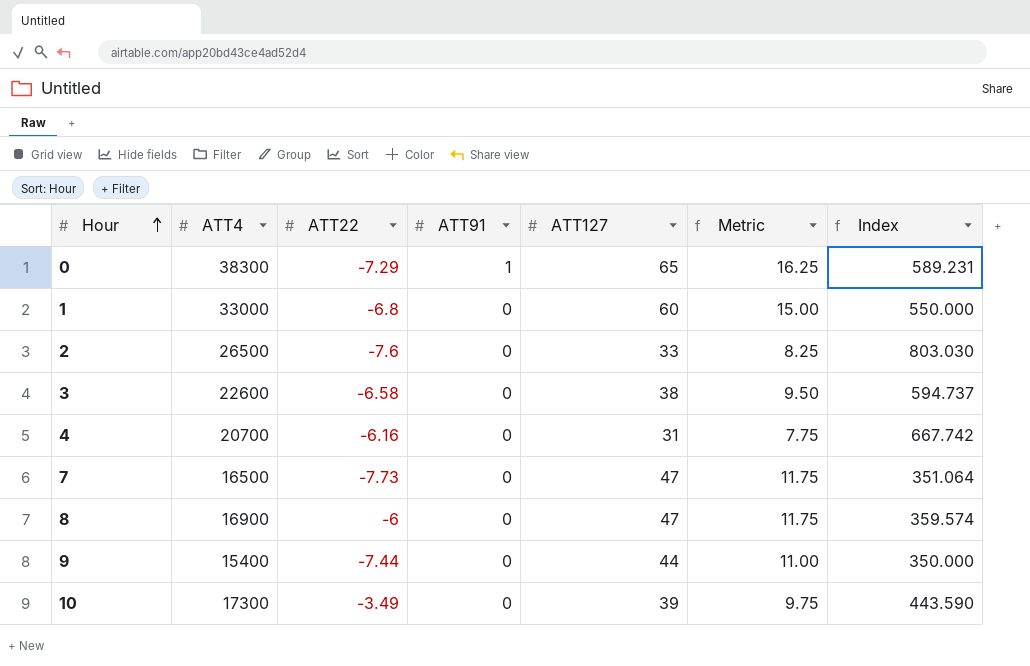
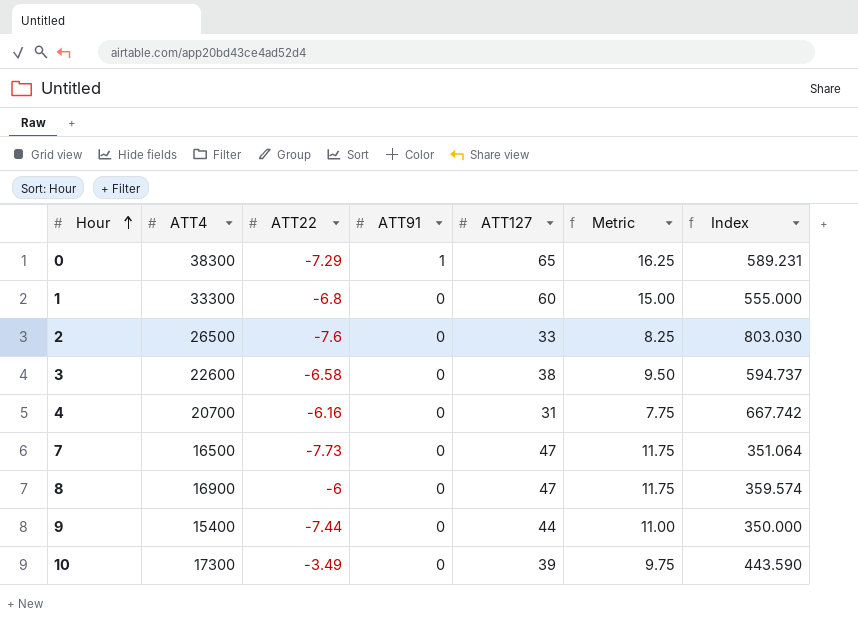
1 | ATT4: 33000 -> 33300
1 | Index: 550.000 -> 555.000

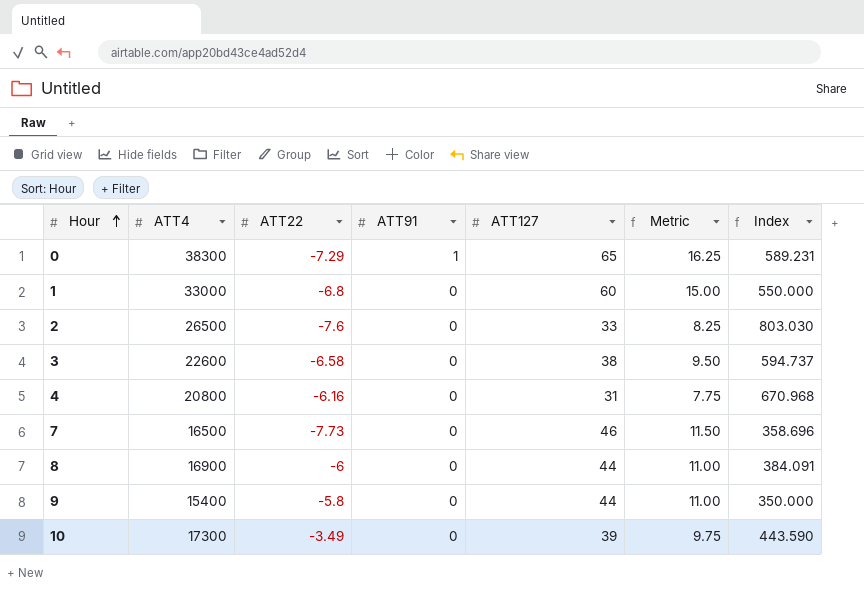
1 | ATT4: 33300 -> 33000
1 | Index: 555.000 -> 550.000
4 | ATT4: 20700 -> 20800
4 | Index: 667.742 -> 670.968
7 | ATT127: 47 -> 46
7 | Metric: 11.75 -> 11.50
7 | Index: 351.064 -> 358.696
8 | ATT127: 47 -> 44
8 | Metric: 11.75 -> 11.00
8 | Index: 359.574 -> 384.091
9 | ATT22: -7.44 -> -5.8

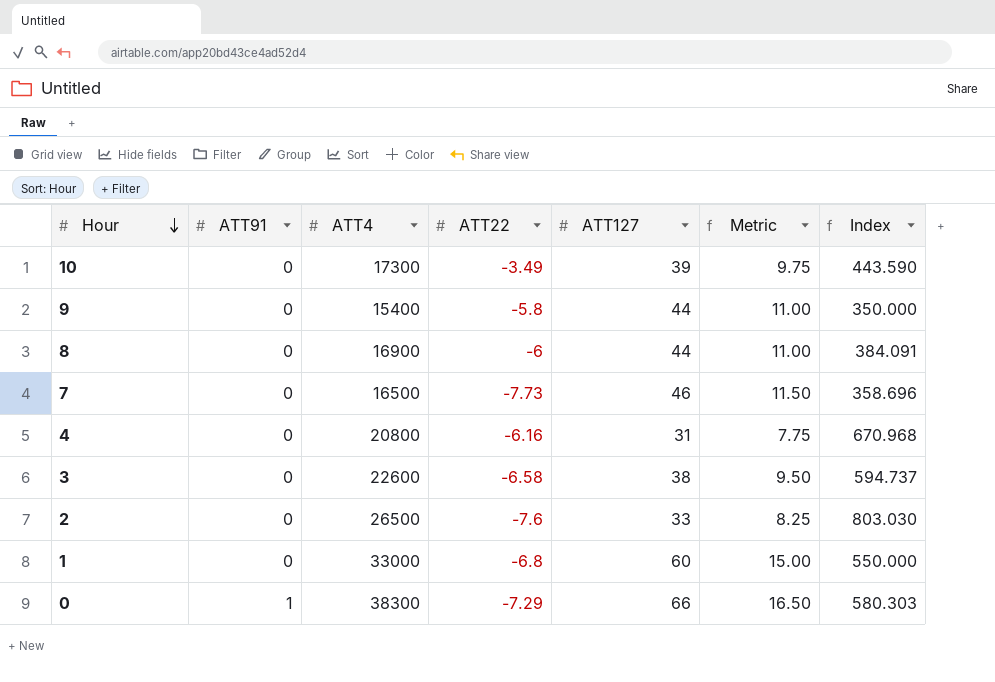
row order: Hour ascending -> Hour descending
column ATT91 | position: 4 -> 2
0 | ATT127: 65 -> 66
0 | Metric: 16.25 -> 16.50
0 | Index: 589.231 -> 580.303

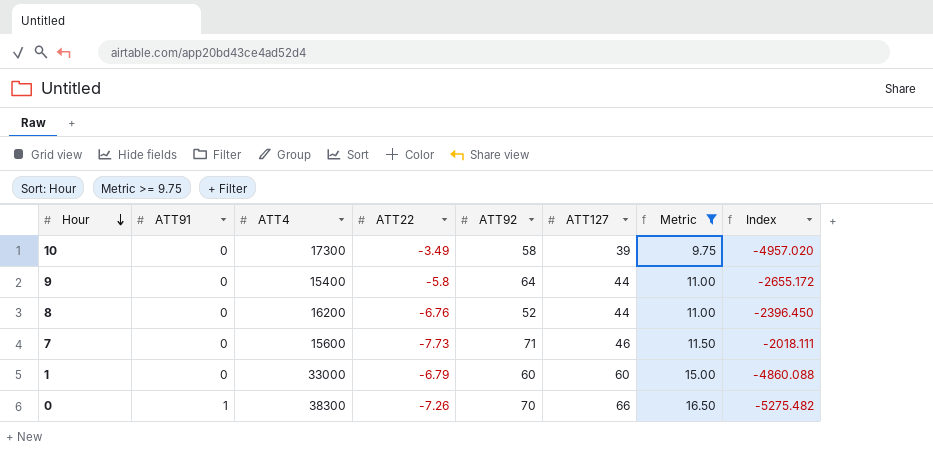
filter: none -> Metric >= 9.75
column ATT92 | position: none -> 5
column Index | formula: [ATT4] / [ATT127] -> [ATT4] / [ATT22]
8 | ATT4: 16900 -> 16200
8 | ATT22: -6 -> -6.76
7 | ATT4: 16500 -> 15600
1 | ATT22: -6.8 -> -6.79
0 | ATT22: -7.29 -> -7.26

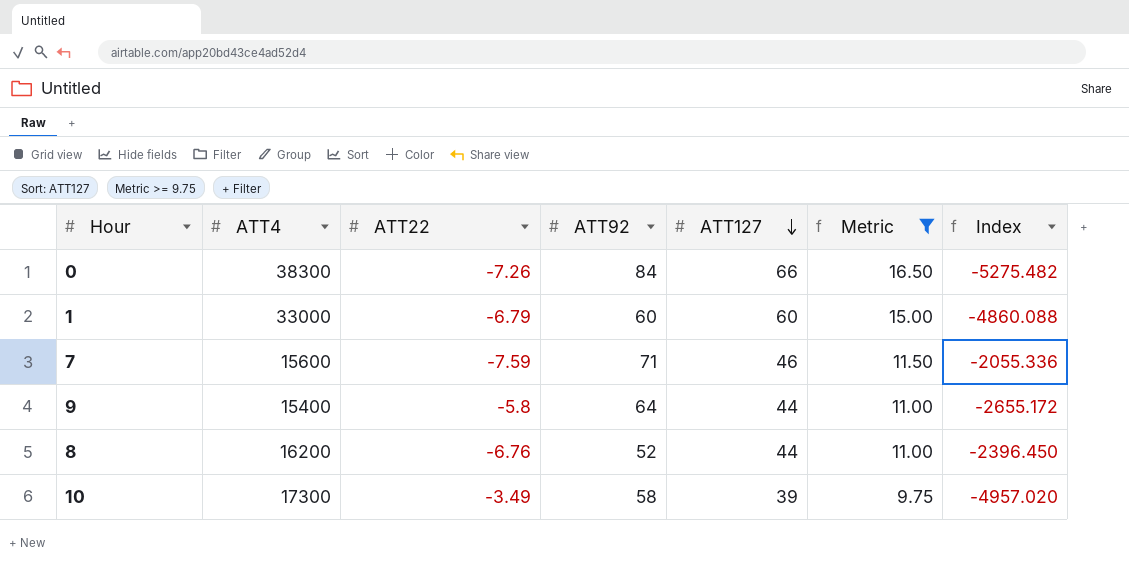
row order: Hour descending -> ATT127 descending
column ATT91 | position: 2 -> none
0 | ATT92: 70 -> 84
7 | ATT22: -7.73 -> -7.59
7 | Index: -2018.111 -> -2055.336

